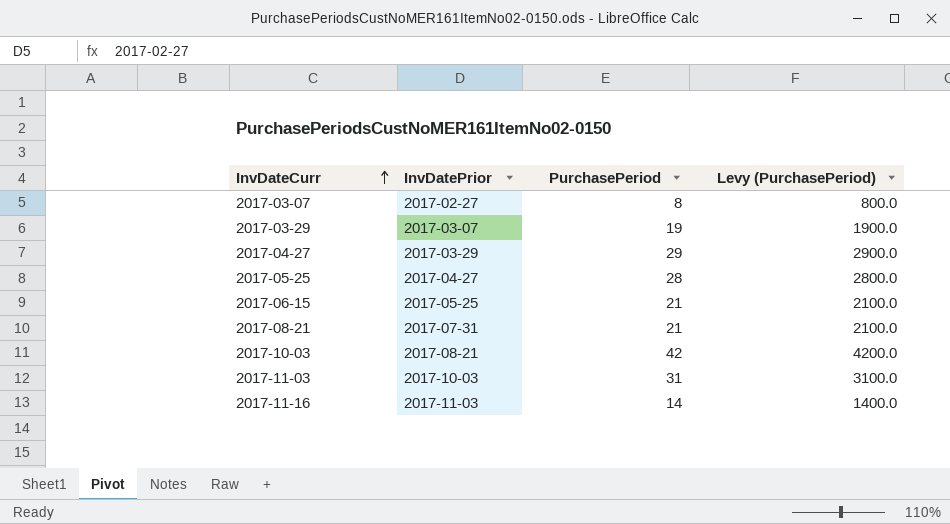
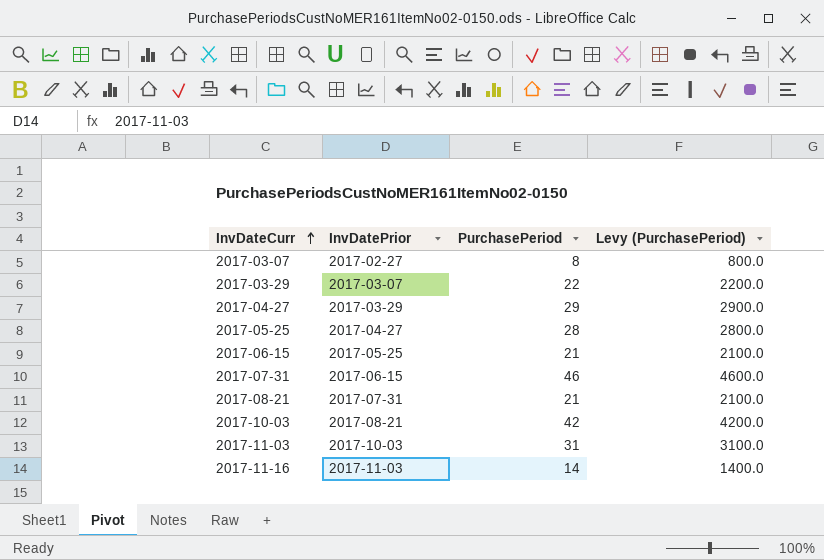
2017-03-29 | PurchasePeriod: 19 -> 22
2017-03-29 | Levy (PurchasePeriod): 1900.0 -> 2200.0
row 2017-07-31: none -> 2017-06-15 | 46 | 4600.0

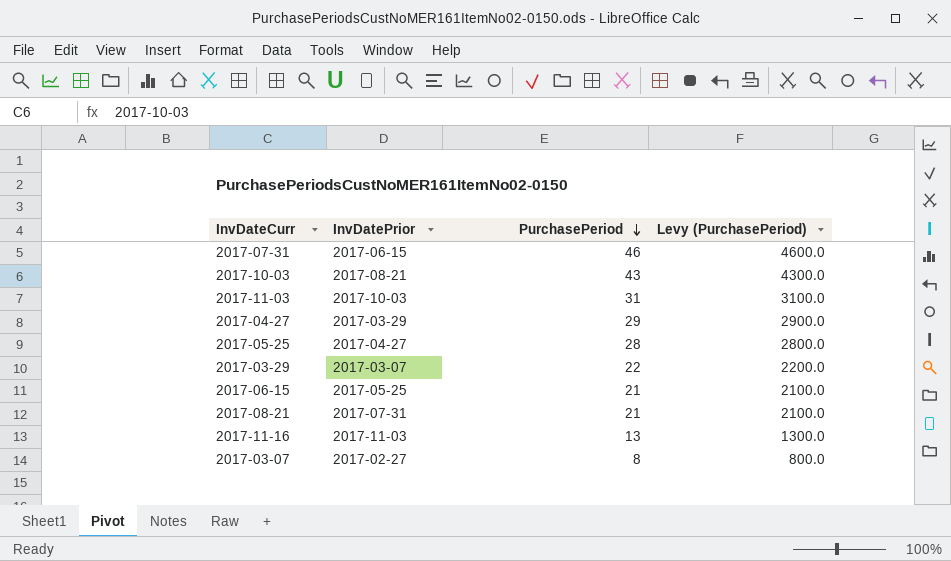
row order: InvDateCurr ascending -> PurchasePeriod descending
2017-10-03 | PurchasePeriod: 42 -> 43
2017-10-03 | Levy (PurchasePeriod): 4200.0 -> 4300.0
2017-11-16 | PurchasePeriod: 14 -> 13
2017-11-16 | Levy (PurchasePeriod): 1400.0 -> 1300.0

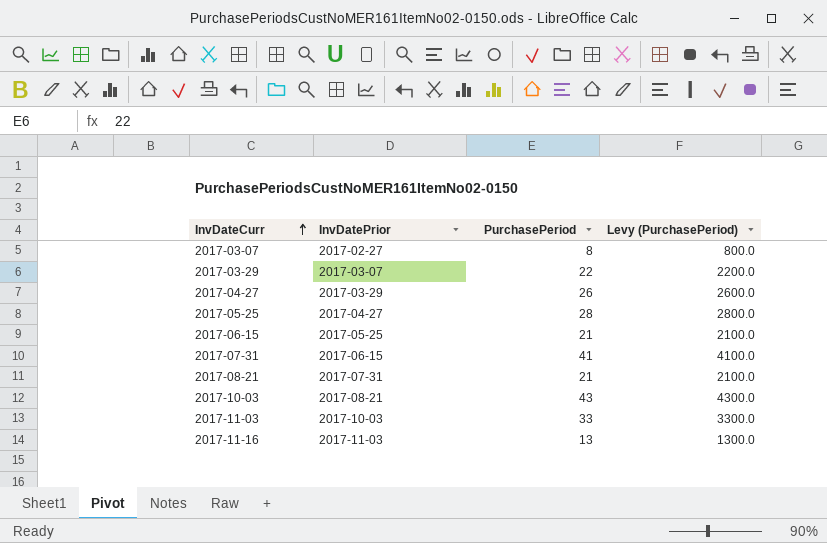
row order: PurchasePeriod descending -> InvDateCurr ascending
2017-04-27 | PurchasePeriod: 29 -> 26
2017-04-27 | Levy (PurchasePeriod): 2900.0 -> 2600.0
2017-07-31 | PurchasePeriod: 46 -> 41
2017-07-31 | Levy (PurchasePeriod): 4600.0 -> 4100.0
2017-11-03 | PurchasePeriod: 31 -> 33
2017-11-03 | Levy (PurchasePeriod): 3100.0 -> 3300.0

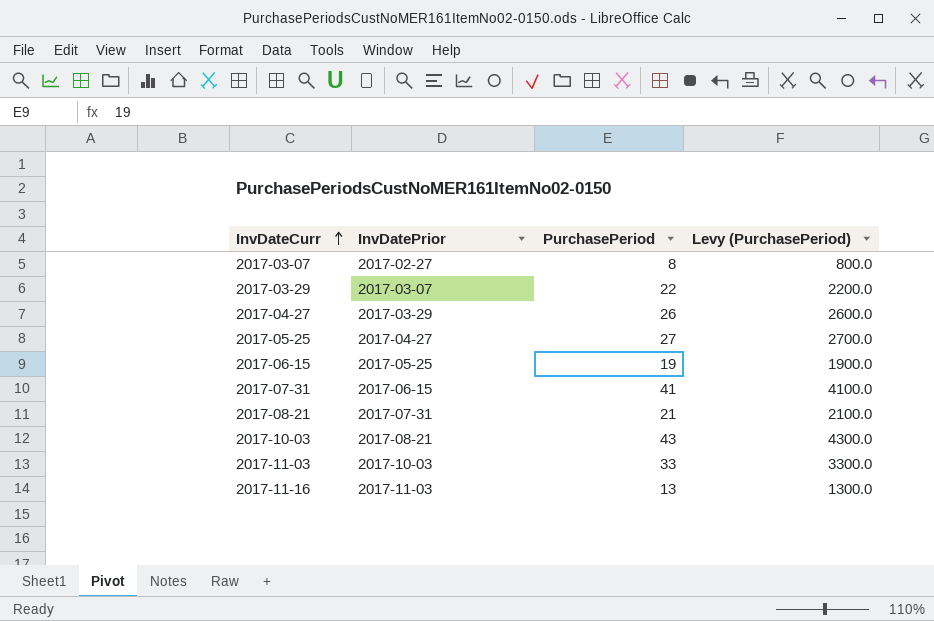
2017-05-25 | PurchasePeriod: 28 -> 27
2017-05-25 | Levy (PurchasePeriod): 2800.0 -> 2700.0
2017-06-15 | PurchasePeriod: 21 -> 19
2017-06-15 | Levy (PurchasePeriod): 2100.0 -> 1900.0

